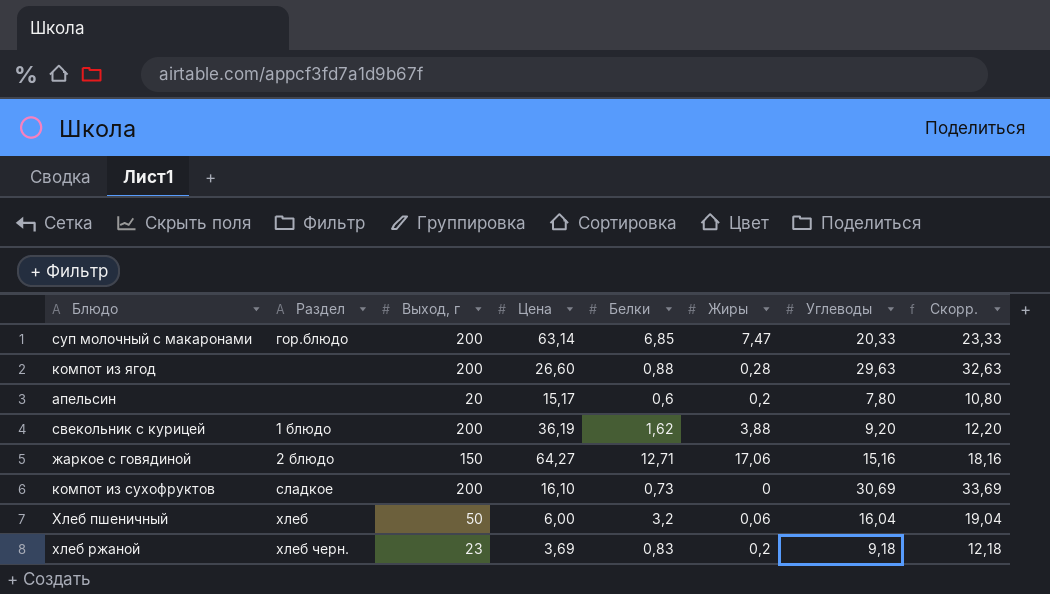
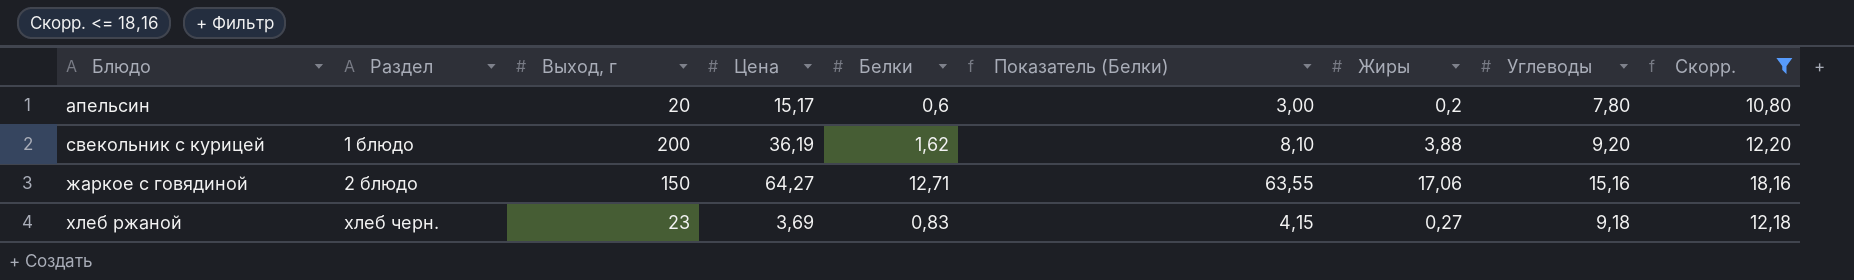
filter: none -> Скорр. <= 18,16
column Показатель (Белки) | formula: none -> [Белки] * 5
хлеб ржаной | Жиры: 0,2 -> 0,27

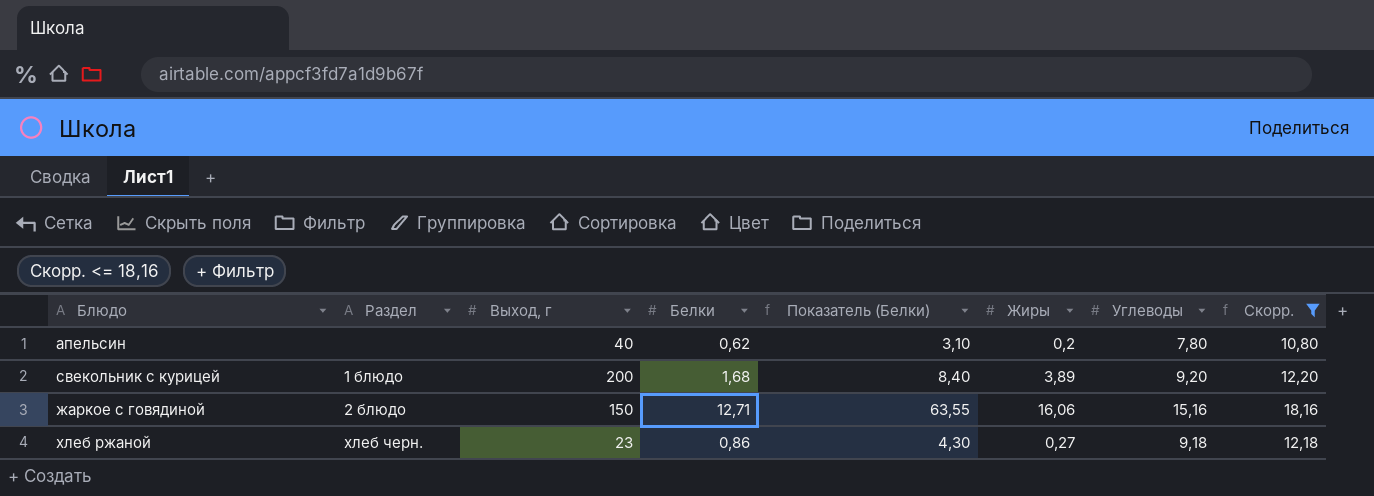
column Цена | position: 4 -> none
апельсин | Выход, г: 20 -> 40
апельсин | Белки: 0,6 -> 0,62
апельсин | Показатель (Белки): 3,00 -> 3,10
свекольник с курицей | Белки: 1,62 -> 1,68
свекольник с курицей | Показатель (Белки): 8,10 -> 8,40
свекольник с курицей | Жиры: 3,88 -> 3,89
жаркое с говядиной | Жиры: 17,06 -> 16,06
хлеб ржаной | Белки: 0,83 -> 0,86
хлеб ржаной | Показатель (Белки): 4,15 -> 4,30

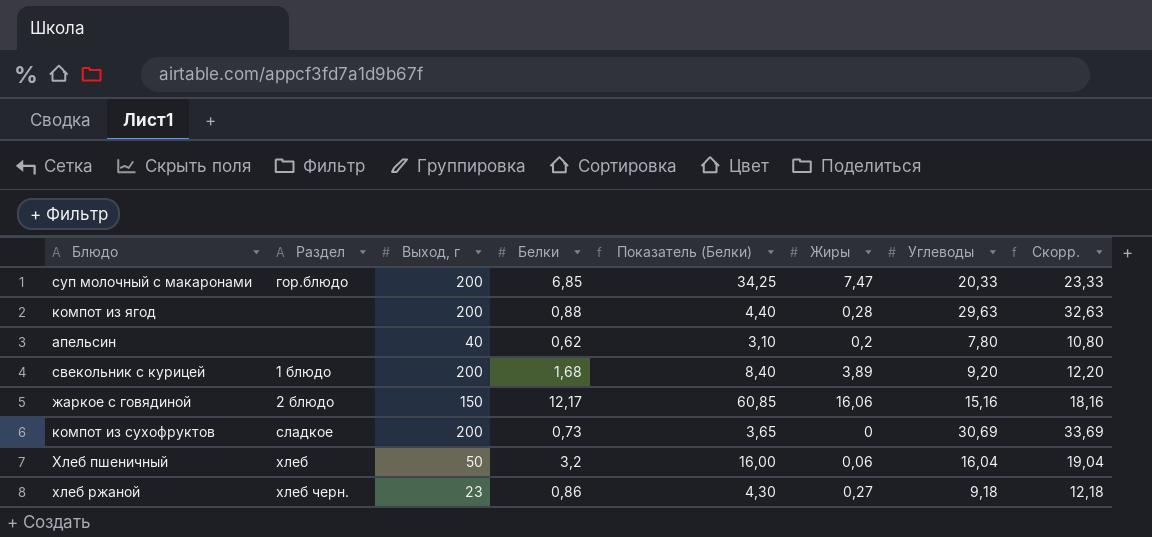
filter: Скорр. <= 18,16 -> none
жаркое с говядиной | Белки: 12,71 -> 12,17
жаркое с говядиной | Показатель (Белки): 63,55 -> 60,85

